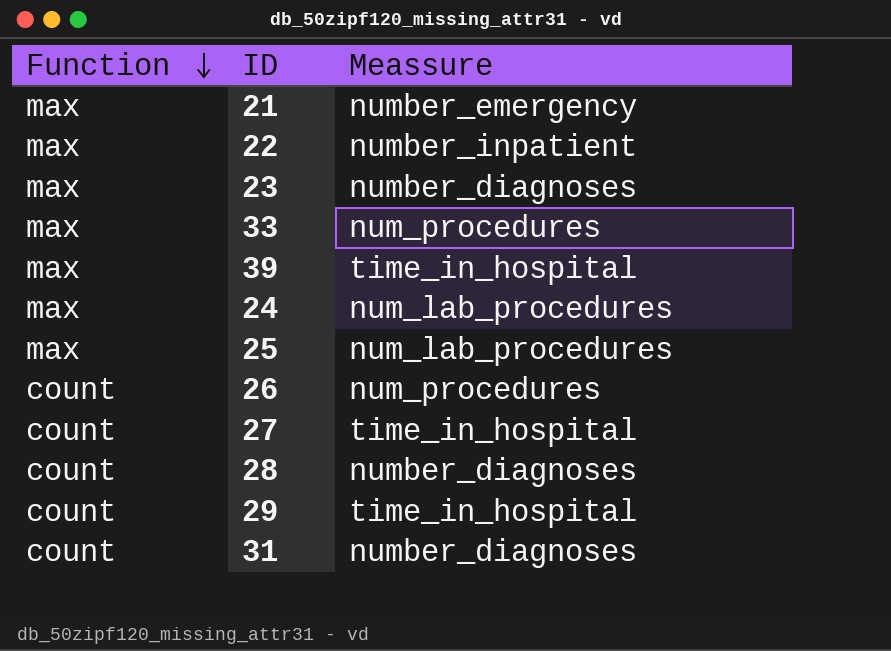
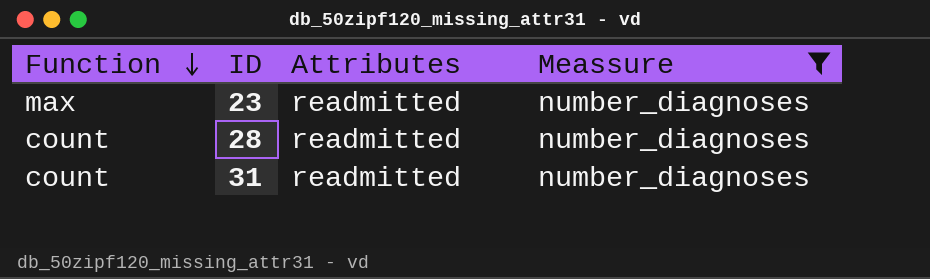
filter: none -> Meassure = number_diagnoses
column Attributes | position: none -> 3

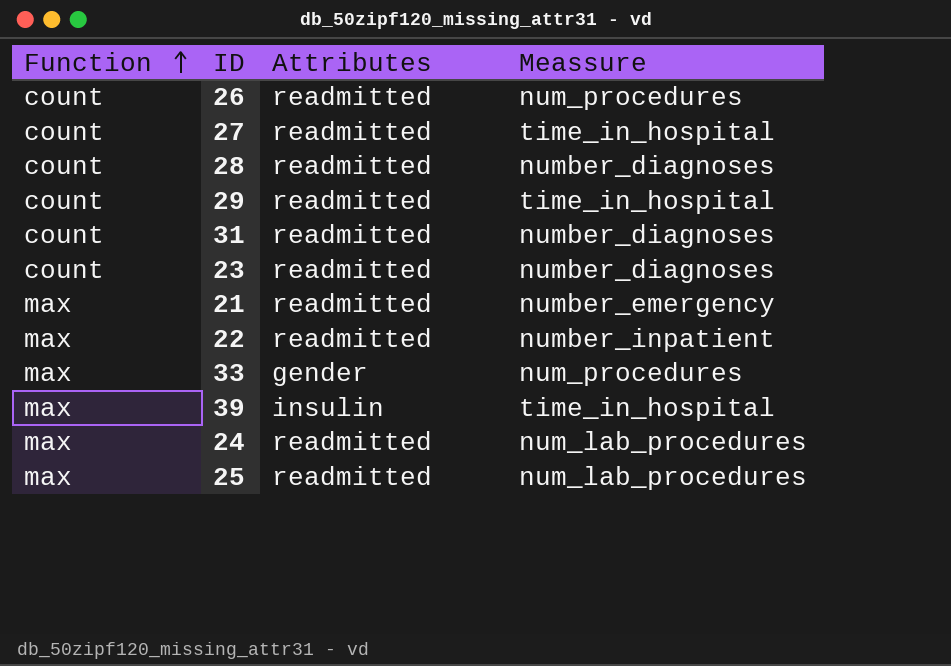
filter: Meassure = number_diagnoses -> none
row order: Function descending -> Function ascending
23 | Function: max -> count

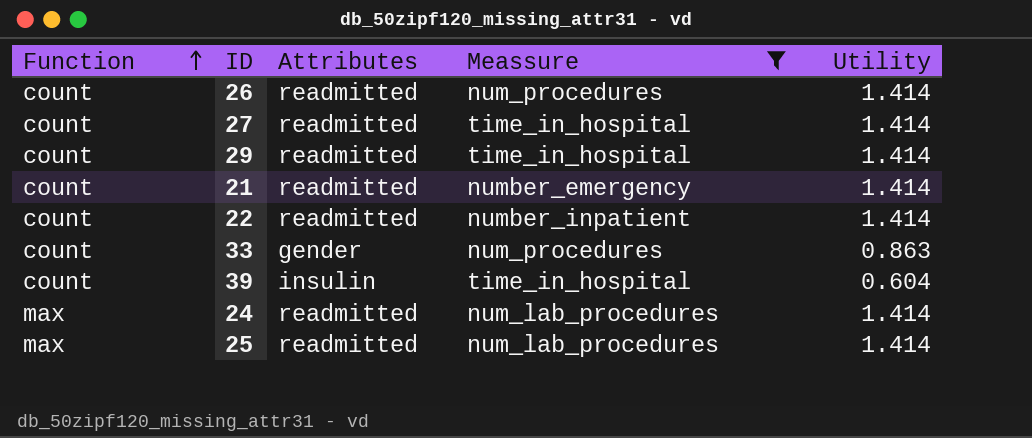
filter: none -> Meassure != number_diagnoses
column Utility | position: none -> 5
21 | Function: max -> count
22 | Function: max -> count
33 | Function: max -> count
39 | Function: max -> count

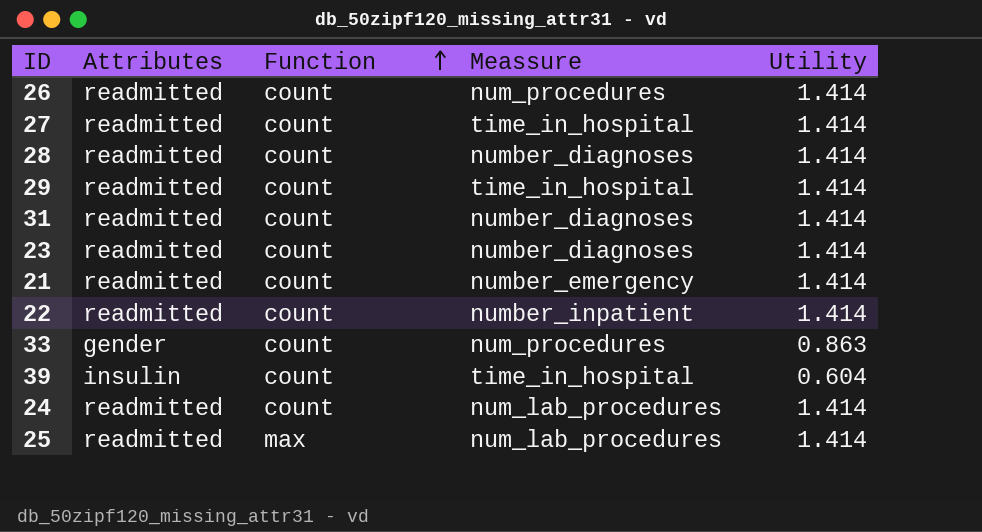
filter: Meassure != number_diagnoses -> none
column Function | position: 1 -> 3
24 | Function: max -> count

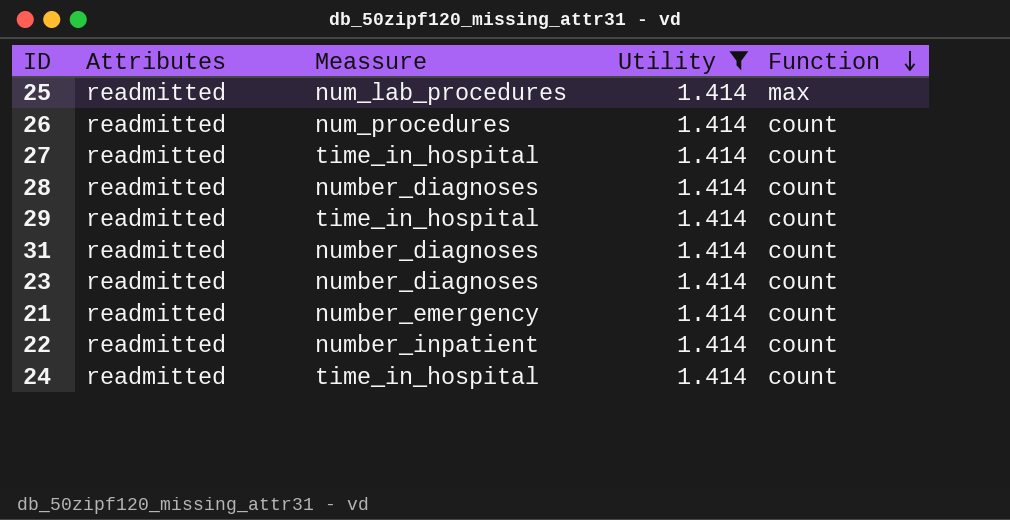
filter: none -> Utility = 1.414
row order: Function ascending -> Function descending
column Function | position: 3 -> 5
24 | Meassure: num_lab_procedures -> time_in_hospital

